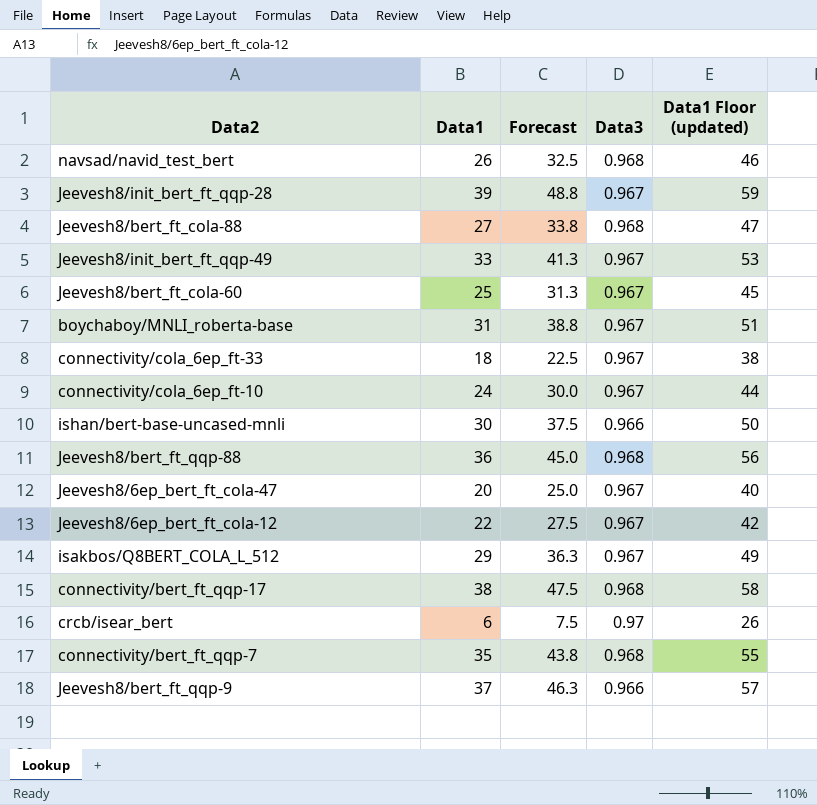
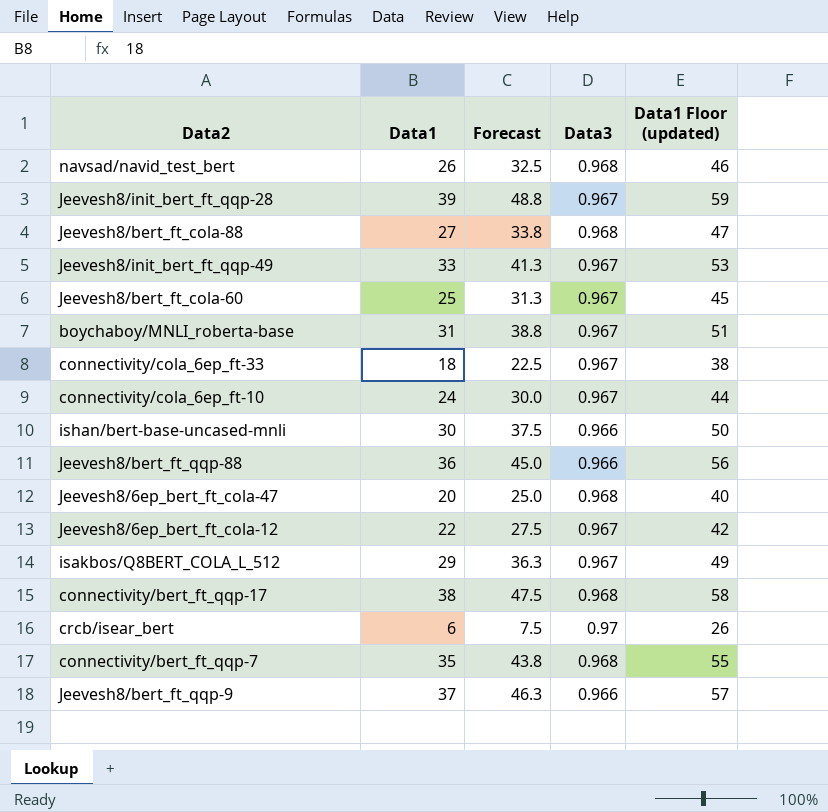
Jeevesh8/bert_ft_qqp-88 | Data3: 0.968 -> 0.966
Jeevesh8/6ep_bert_ft_cola-47 | Data3: 0.967 -> 0.968

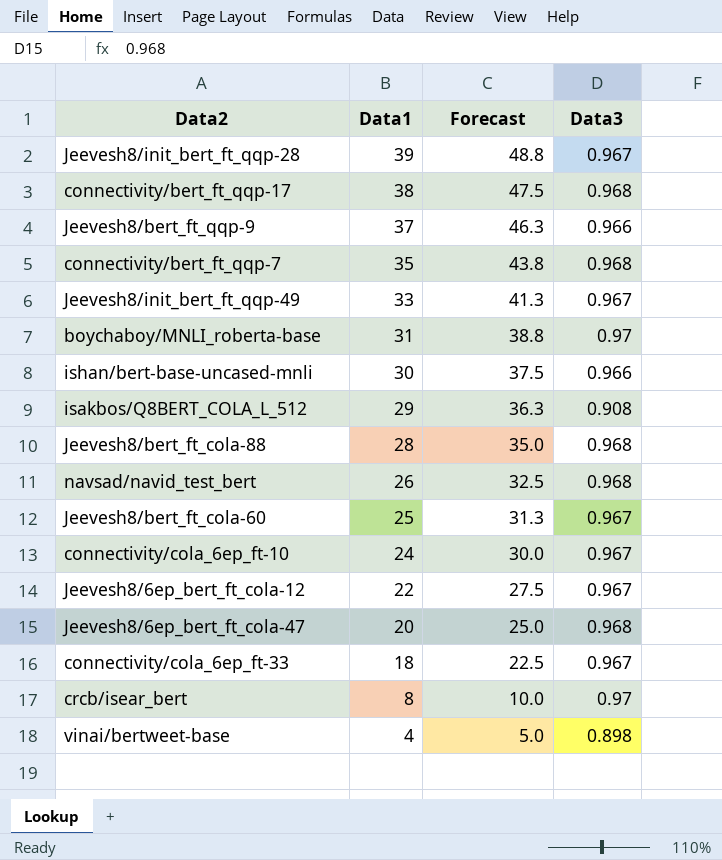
row order: none -> Data1 descending
column Data1 Floor (updated) | formula: [Data1] + 20 -> none
row Jeevesh8/bert_ft_qqp-88: 36 | 45.0 | 0.966 | 56 -> none
boychaboy/MNLI_roberta-base | Data3: 0.967 -> 0.97
isakbos/Q8BERT_COLA_L_512 | Data3: 0.967 -> 0.908
Jeevesh8/bert_ft_cola-88 | Data1: 27 -> 28
Jeevesh8/bert_ft_cola-88 | Forecast: 33.8 -> 35.0
crcb/isear_bert | Data1: 6 -> 8
crcb/isear_bert | Forecast: 7.5 -> 10.0
row vinai/bertweet-base: none -> 4 | 5.0 | 0.898

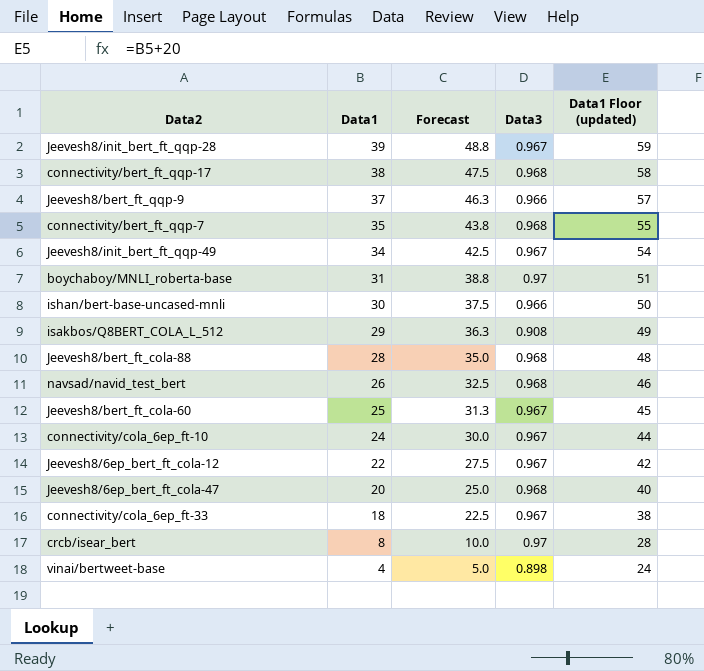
column Data1 Floor (updated) | formula: none -> [Data1] + 20
Jeevesh8/init_bert_ft_qqp-49 | Data1: 33 -> 34
Jeevesh8/init_bert_ft_qqp-49 | Forecast: 41.3 -> 42.5

